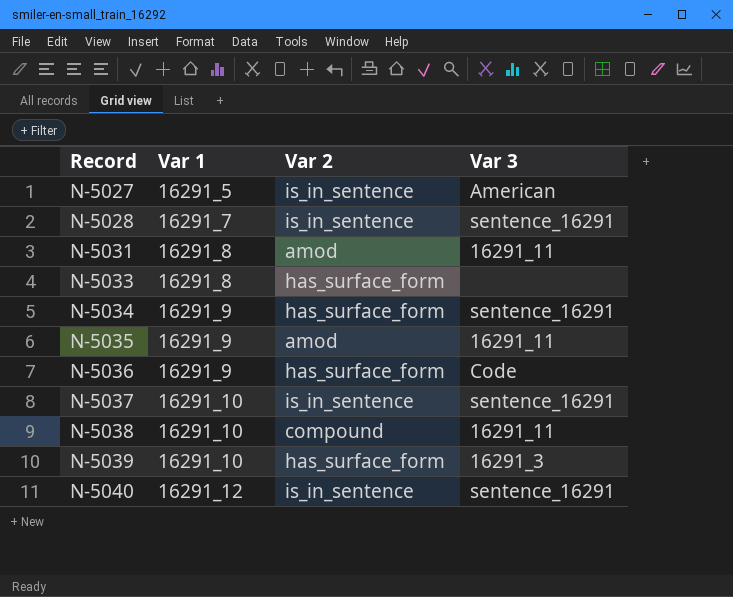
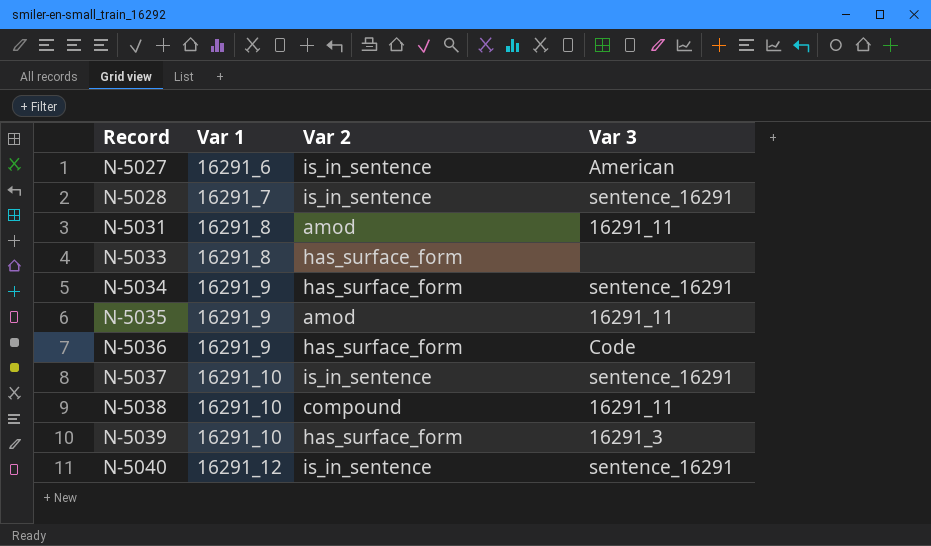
N-5027 | Var 1: 16291_5 -> 16291_6

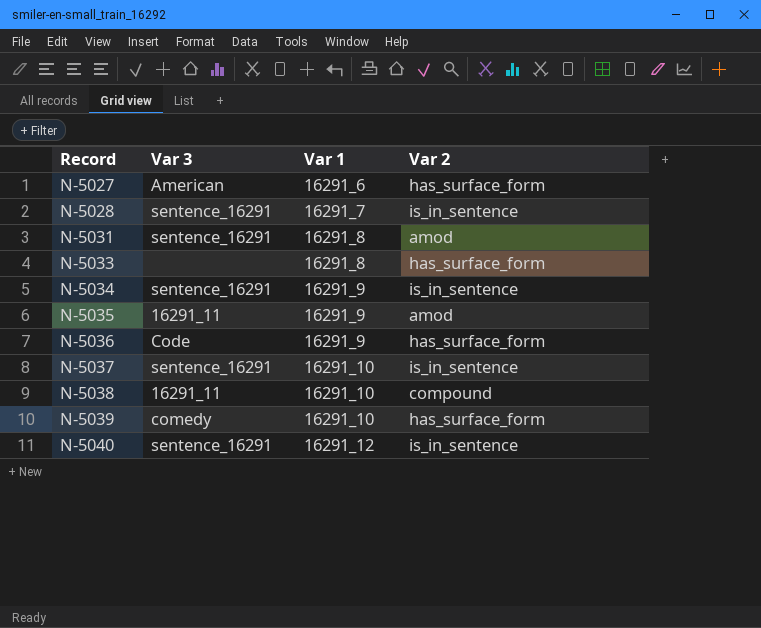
column Var 3 | position: 4 -> 2
N-5027 | Var 2: is_in_sentence -> has_surface_form
N-5031 | Var 3: 16291_11 -> sentence_16291
N-5034 | Var 2: has_surface_form -> is_in_sentence
N-5039 | Var 3: 16291_3 -> comedy

